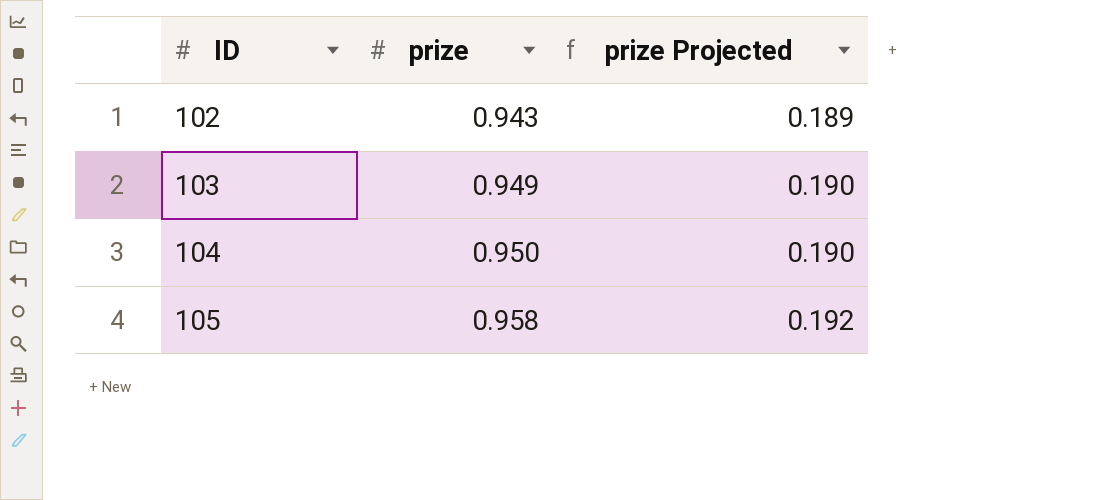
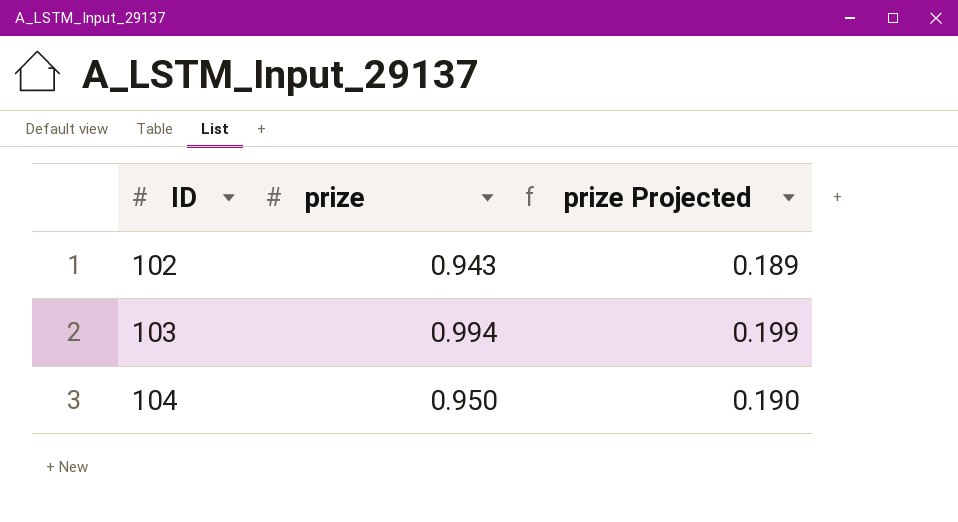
row 105: 0.958 | 0.192 -> none
103 | prize: 0.949 -> 0.994
103 | prize Projected: 0.190 -> 0.199

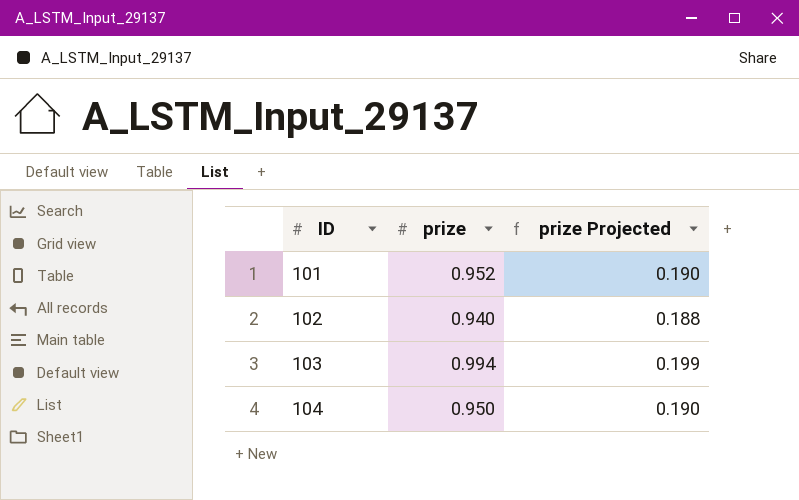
row 101: none -> 0.952 | 0.190
102 | prize: 0.943 -> 0.940
102 | prize Projected: 0.189 -> 0.188

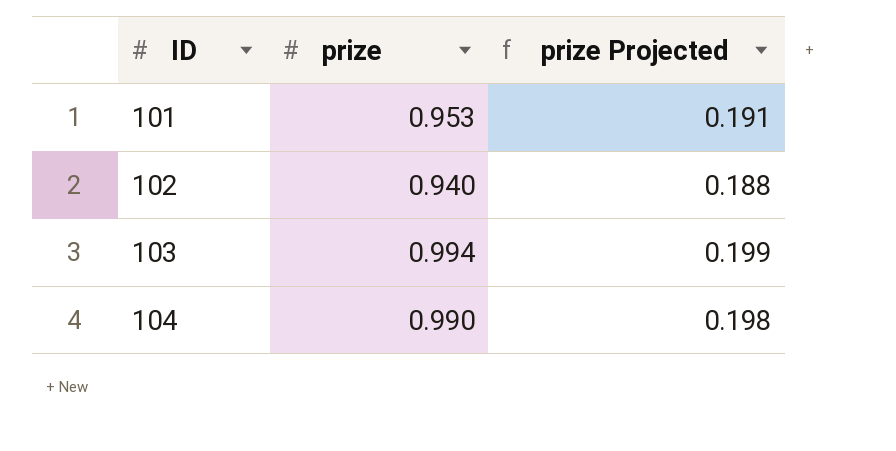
101 | prize: 0.952 -> 0.953
101 | prize Projected: 0.190 -> 0.191
104 | prize: 0.950 -> 0.990
104 | prize Projected: 0.190 -> 0.198

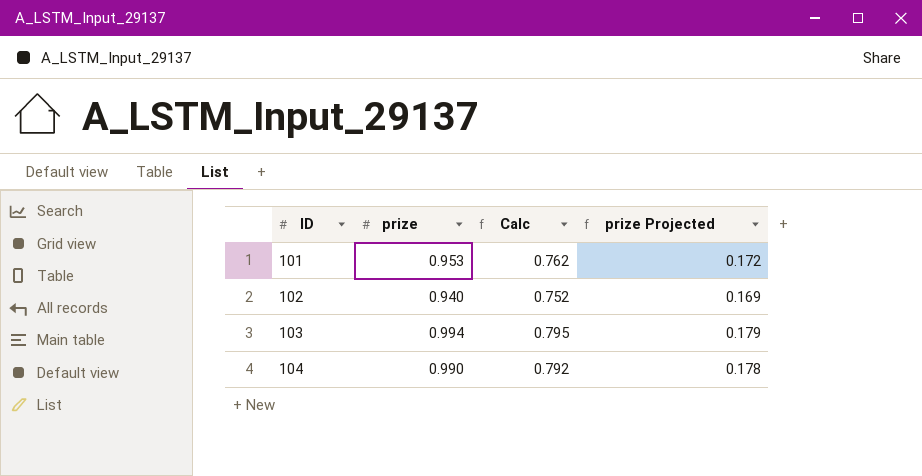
column Calc | formula: none -> [prize] * 0.8
column prize Projected | formula: [prize] * 0.2 -> [prize] * 0.18

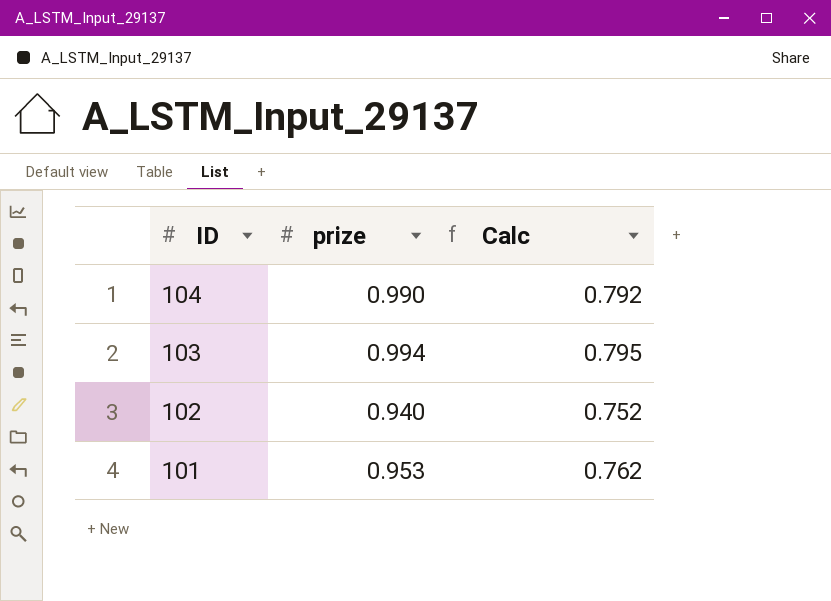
row order: ID ascending -> ID descending
column prize Projected | formula: [prize] * 0.18 -> none

